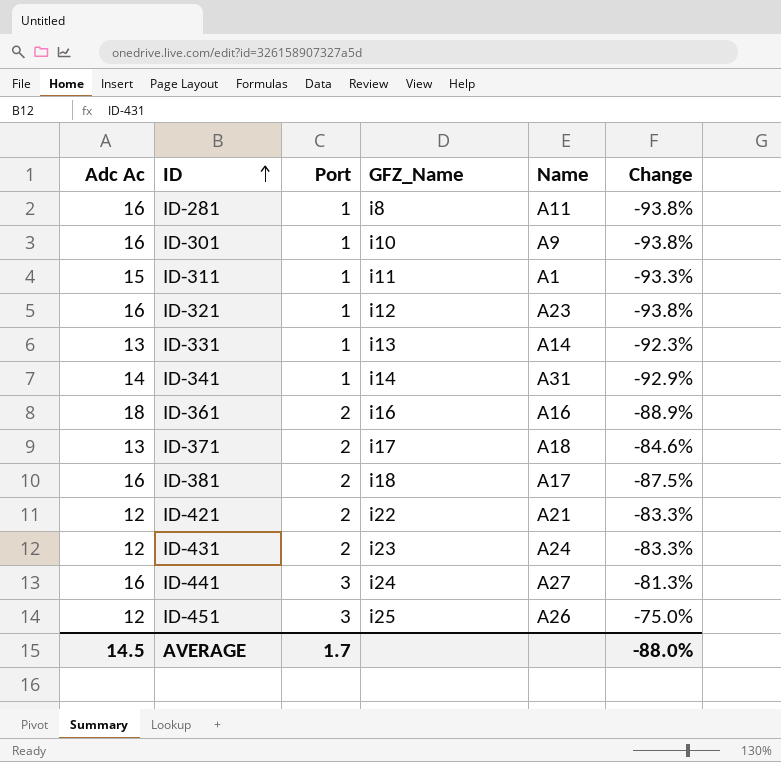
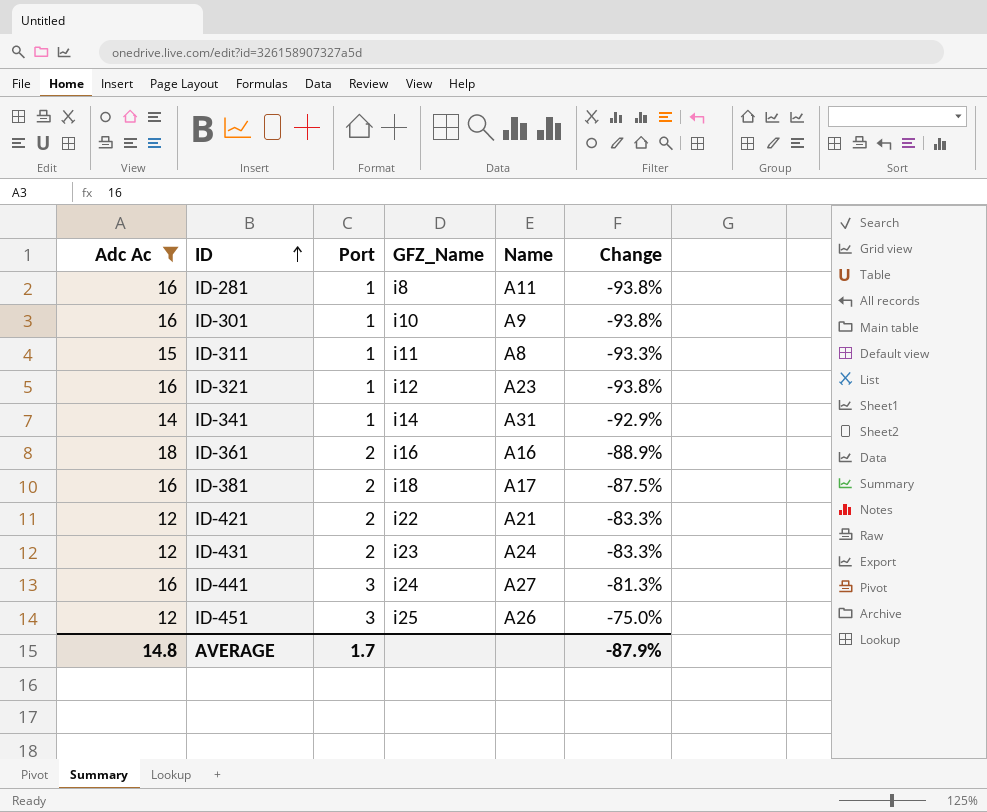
filter: none -> Adc Ac != 13
ID-311 | Name: A1 -> A8
AVERAGE | Adc Ac: 14.5 -> 14.8
AVERAGE | Change: -88.0% -> -87.9%

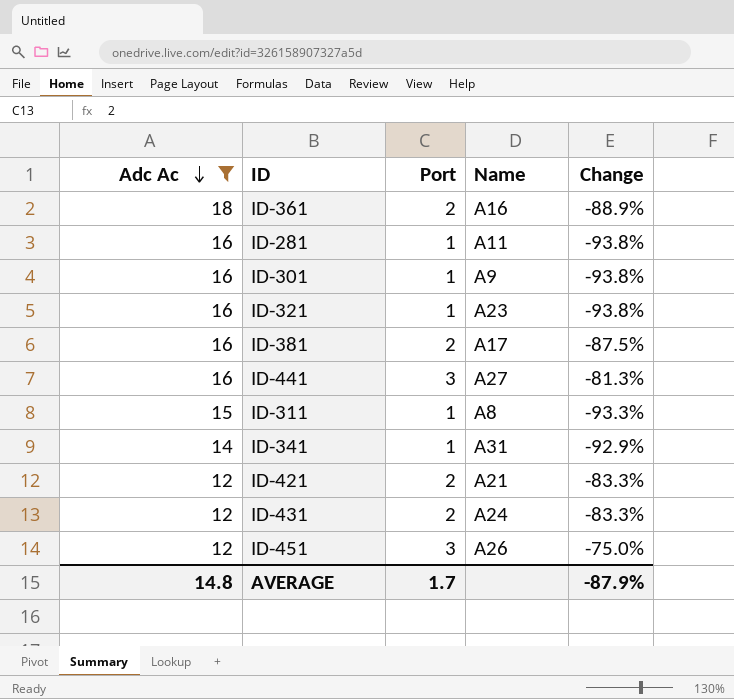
row order: ID ascending -> Adc Ac descending
column GFZ_Name | position: 4 -> none

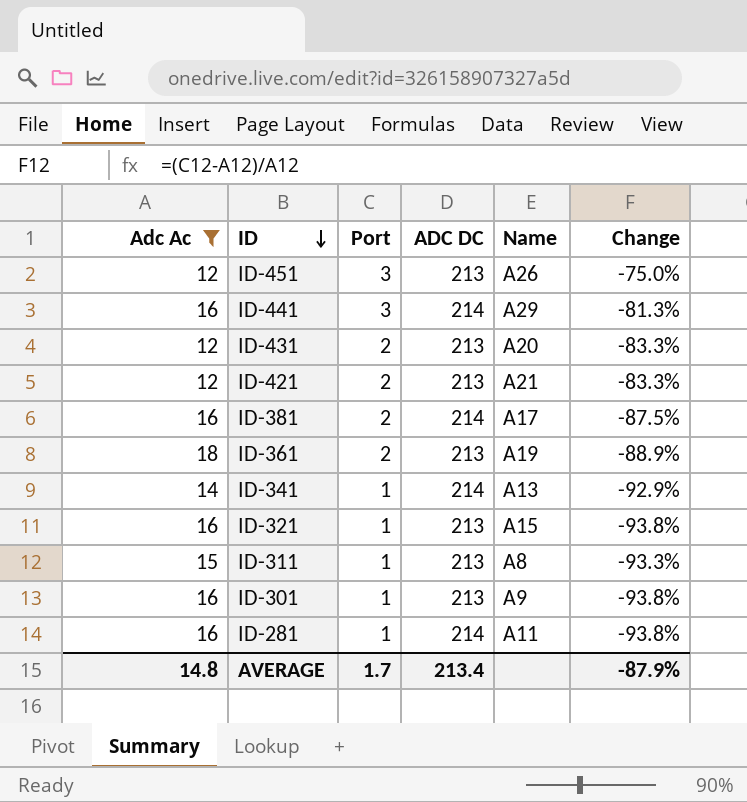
row order: Adc Ac descending -> ID descending
column ADC DC | position: none -> 4
ID-441 | Name: A27 -> A29
ID-431 | Name: A24 -> A20
ID-361 | Name: A16 -> A19
ID-341 | Name: A31 -> A13
ID-321 | Name: A23 -> A15

